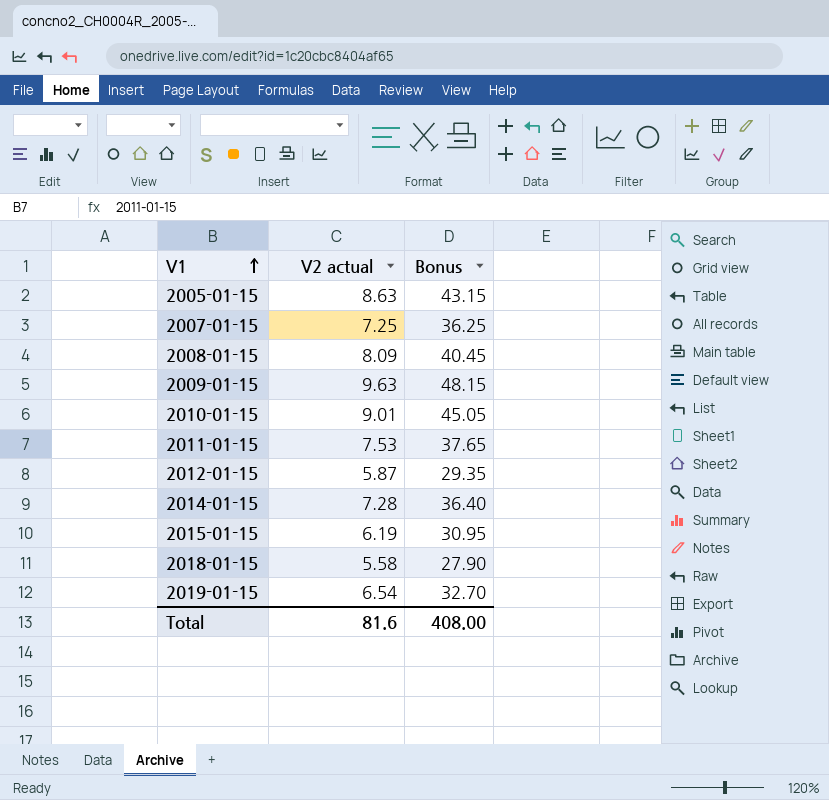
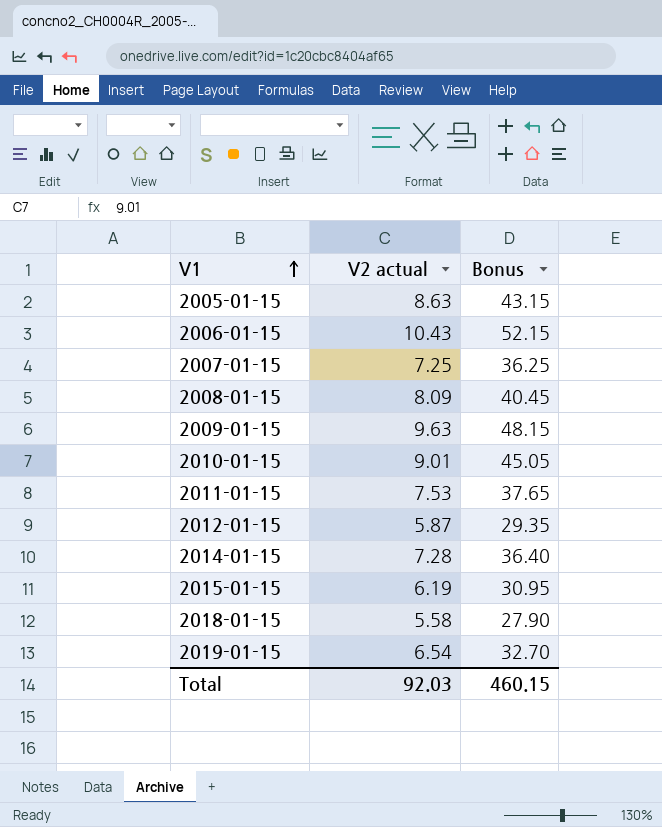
row 2006-01-15: none -> 10.43 | 52.15
Total | V2 actual: 81.6 -> 92.03
Total | Bonus: 408.00 -> 460.15

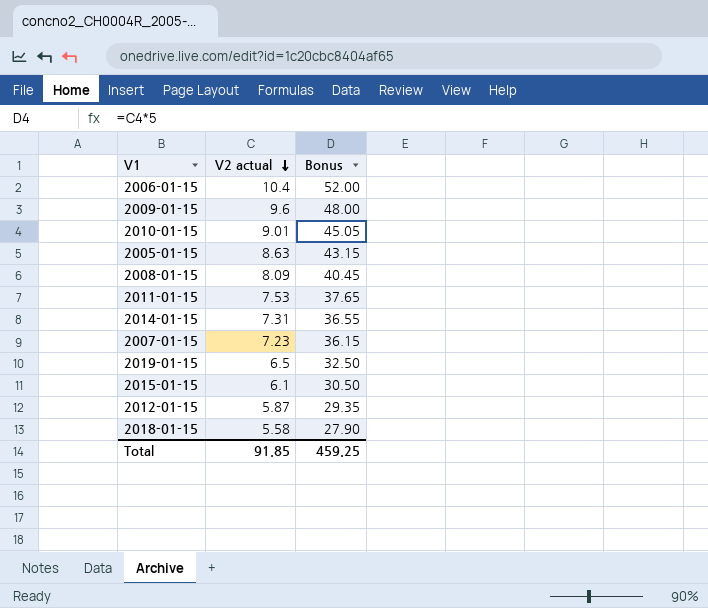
row order: V1 ascending -> V2 actual descending
2006-01-15 | V2 actual: 10.43 -> 10.4
2006-01-15 | Bonus: 52.15 -> 52.00
2009-01-15 | V2 actual: 9.63 -> 9.6
2009-01-15 | Bonus: 48.15 -> 48.00
2014-01-15 | V2 actual: 7.28 -> 7.31
2014-01-15 | Bonus: 36.40 -> 36.55
2007-01-15 | V2 actual: 7.25 -> 7.23
2007-01-15 | Bonus: 36.25 -> 36.15
2019-01-15 | V2 actual: 6.54 -> 6.5
2019-01-15 | Bonus: 32.70 -> 32.50
2015-01-15 | V2 actual: 6.19 -> 6.1
2015-01-15 | Bonus: 30.95 -> 30.50
Total | V2 actual: 92.03 -> 91.85
Total | Bonus: 460.15 -> 459.25

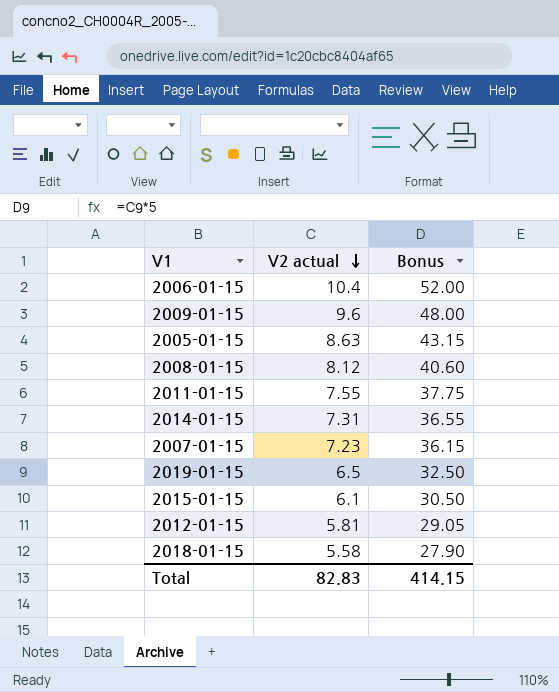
row 2010-01-15: 9.01 | 45.05 -> none
2008-01-15 | V2 actual: 8.09 -> 8.12
2008-01-15 | Bonus: 40.45 -> 40.60
2011-01-15 | V2 actual: 7.53 -> 7.55
2011-01-15 | Bonus: 37.65 -> 37.75
2012-01-15 | V2 actual: 5.87 -> 5.81
2012-01-15 | Bonus: 29.35 -> 29.05
Total | V2 actual: 91.85 -> 82.83
Total | Bonus: 459.25 -> 414.15

